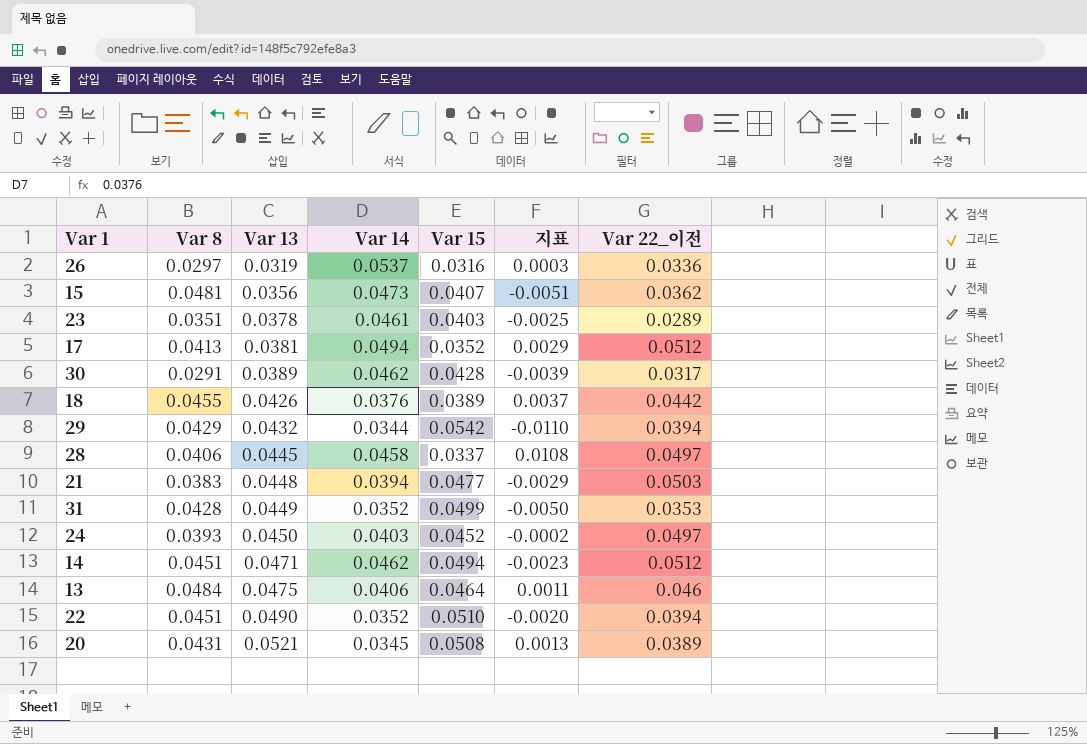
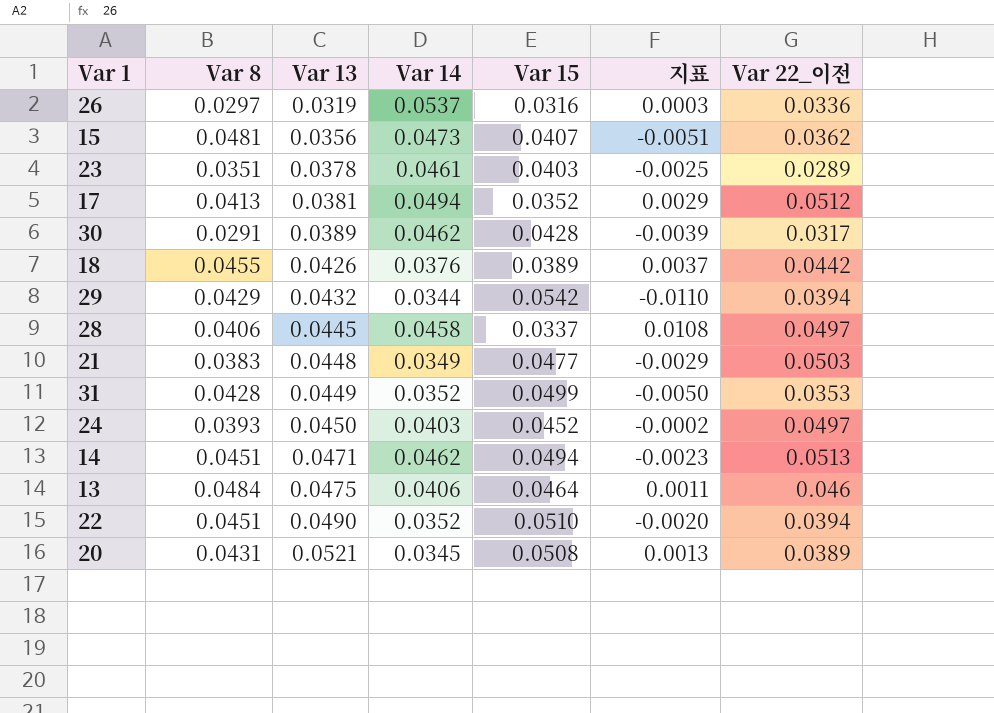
21 | Var 14: 0.0394 -> 0.0349
14 | Var 22_이전: 0.0512 -> 0.0513

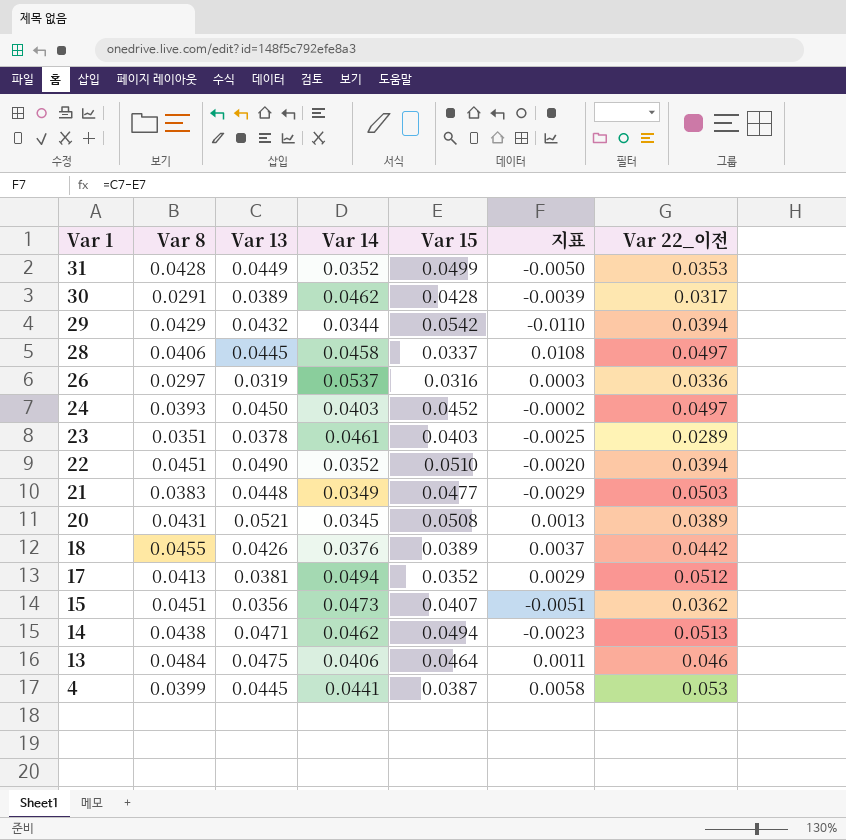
row order: Var 13 ascending -> Var 1 descending
15 | Var 8: 0.0481 -> 0.0451
14 | Var 8: 0.0451 -> 0.0438
row 4: none -> 0.0399 | 0.0445 | 0.0441 | 0.0387 | 0.0058 | 0.053

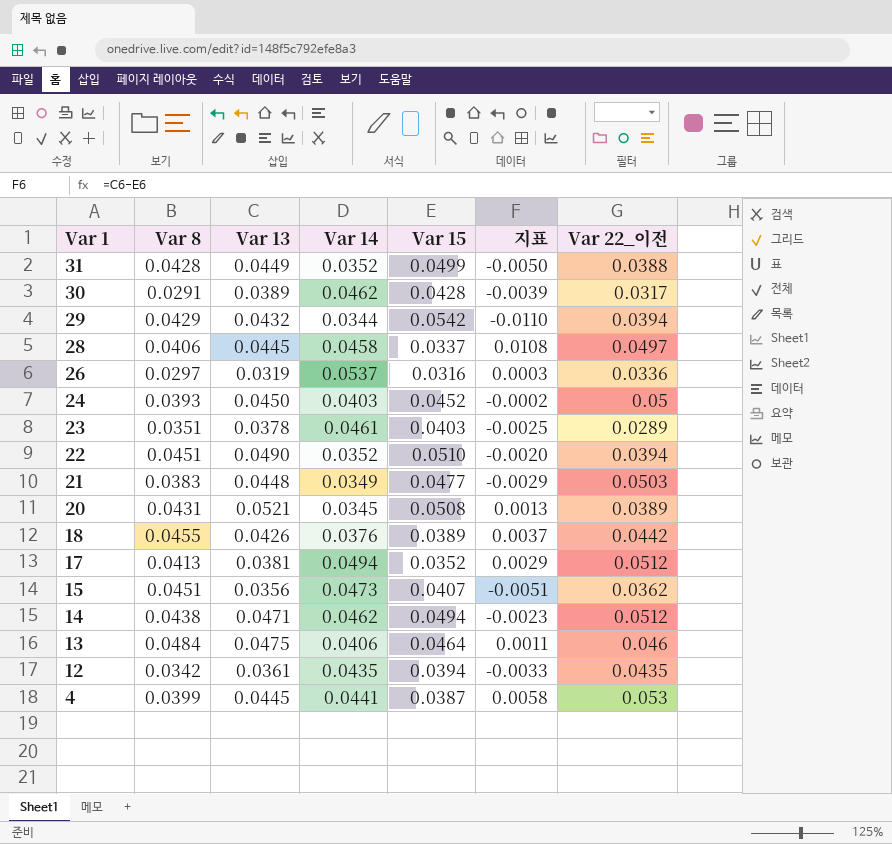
31 | Var 22_이전: 0.0353 -> 0.0388
24 | Var 22_이전: 0.0497 -> 0.05
14 | Var 22_이전: 0.0513 -> 0.0512
row 12: none -> 0.0342 | 0.0361 | 0.0435 | 0.0394 | -0.0033 | 0.0435

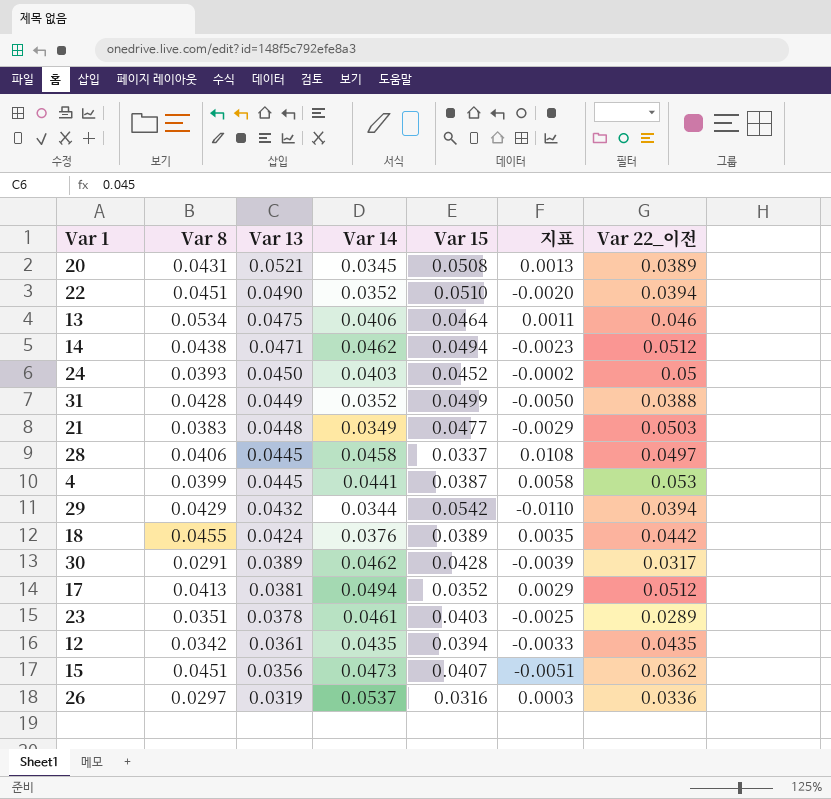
row order: Var 1 descending -> Var 13 descending
13 | Var 8: 0.0484 -> 0.0534
18 | Var 13: 0.0426 -> 0.0424
18 | 지표: 0.0037 -> 0.0035

